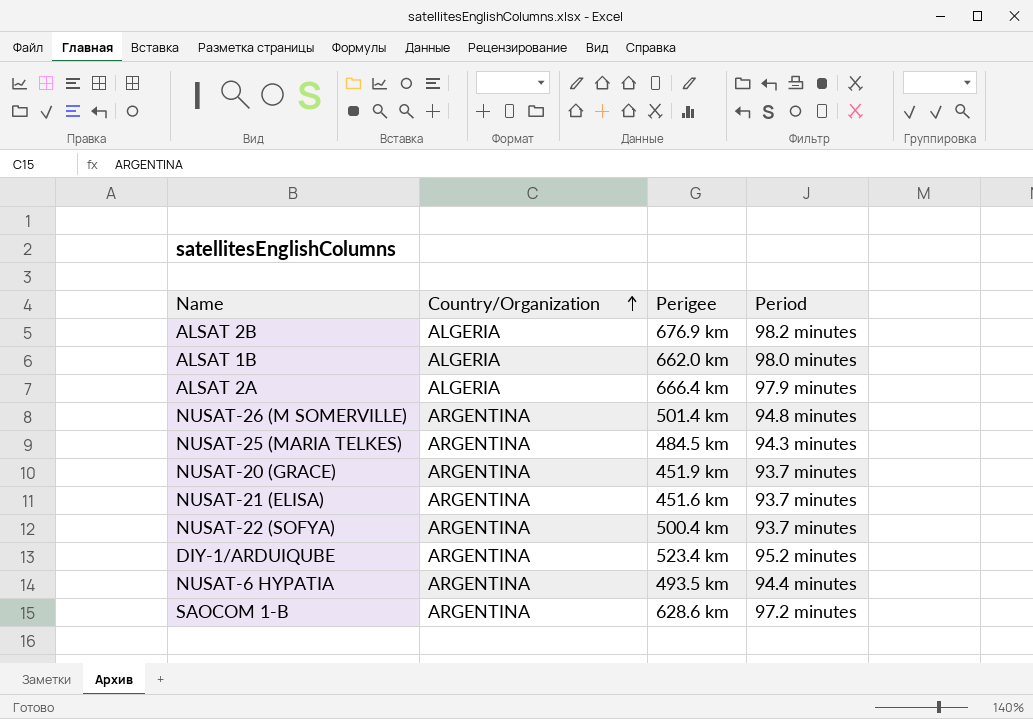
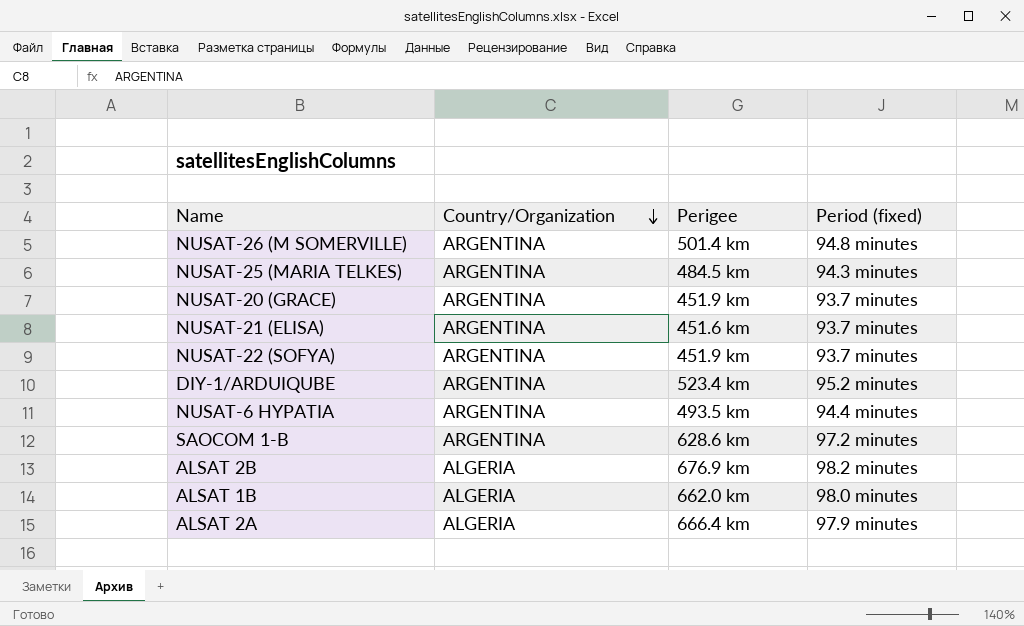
row order: Country/Organization ascending -> Country/Organization descending
column name: Period -> Period (fixed)
NUSAT-22 (SOFYA) | Perigee: 500.4 km -> 451.9 km

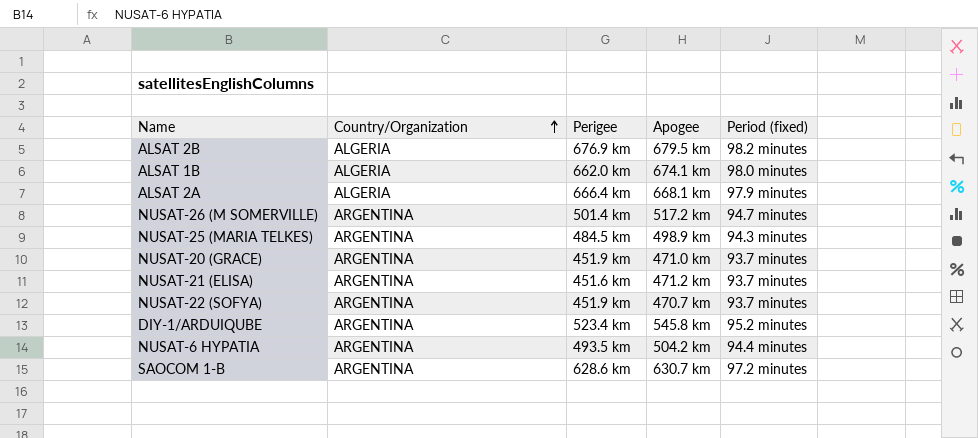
row order: Country/Organization descending -> Country/Organization ascending
column Apogee | position: none -> 4
NUSAT-26 (M SOMERVILLE) | Period (fixed): 94.8 minutes -> 94.7 minutes

